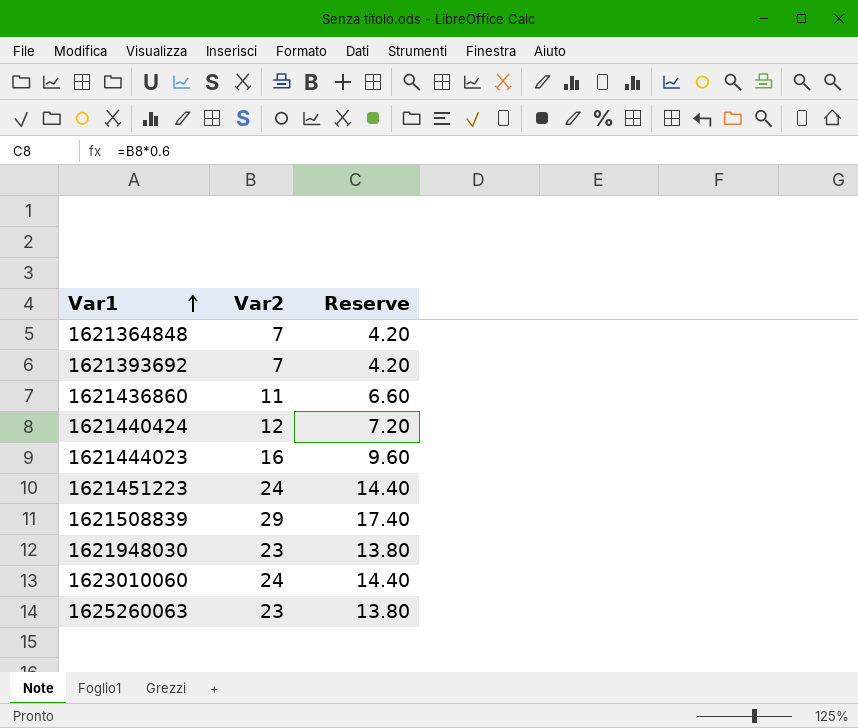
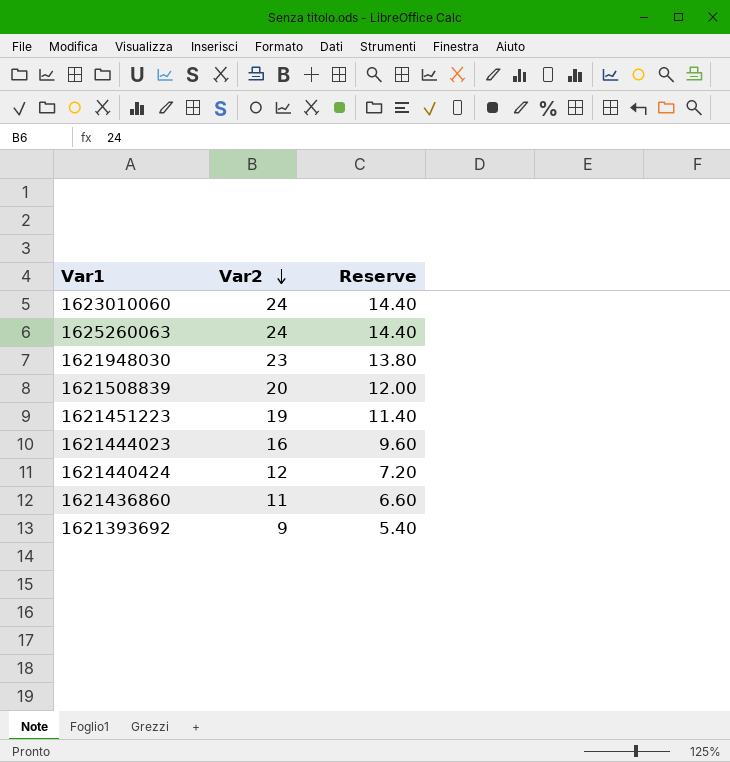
row order: Var1 ascending -> Var2 descending
row 1621364848: 7 | 4.20 -> none
1625260063 | Var2: 23 -> 24
1625260063 | Reserve: 13.80 -> 14.40
1621508839 | Var2: 29 -> 20
1621508839 | Reserve: 17.40 -> 12.00
1621451223 | Var2: 24 -> 19
1621451223 | Reserve: 14.40 -> 11.40
1621393692 | Var2: 7 -> 9
1621393692 | Reserve: 4.20 -> 5.40

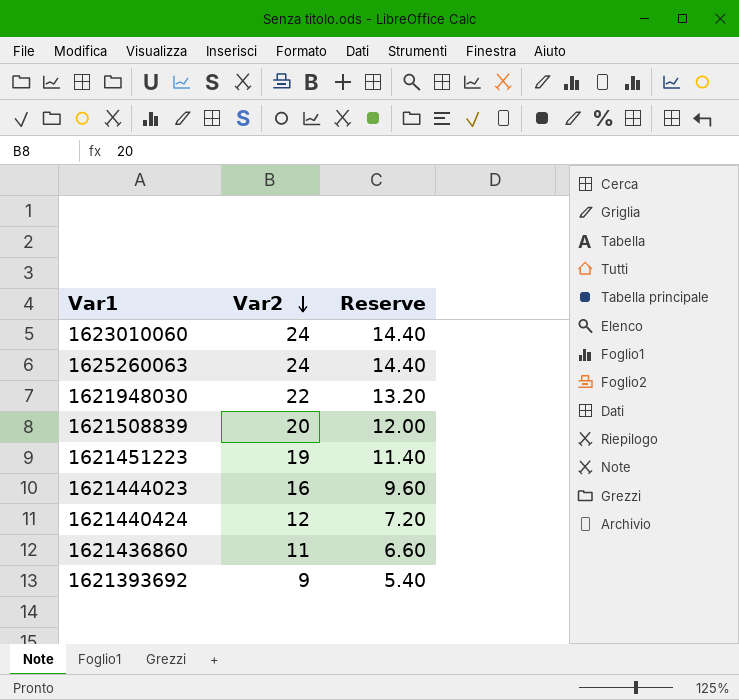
1621948030 | Var2: 23 -> 22
1621948030 | Reserve: 13.80 -> 13.20

